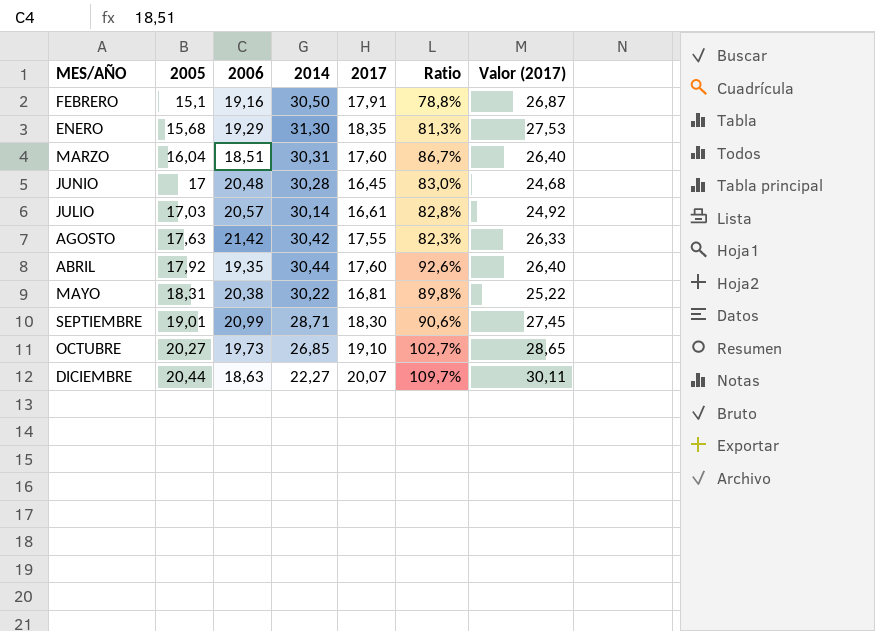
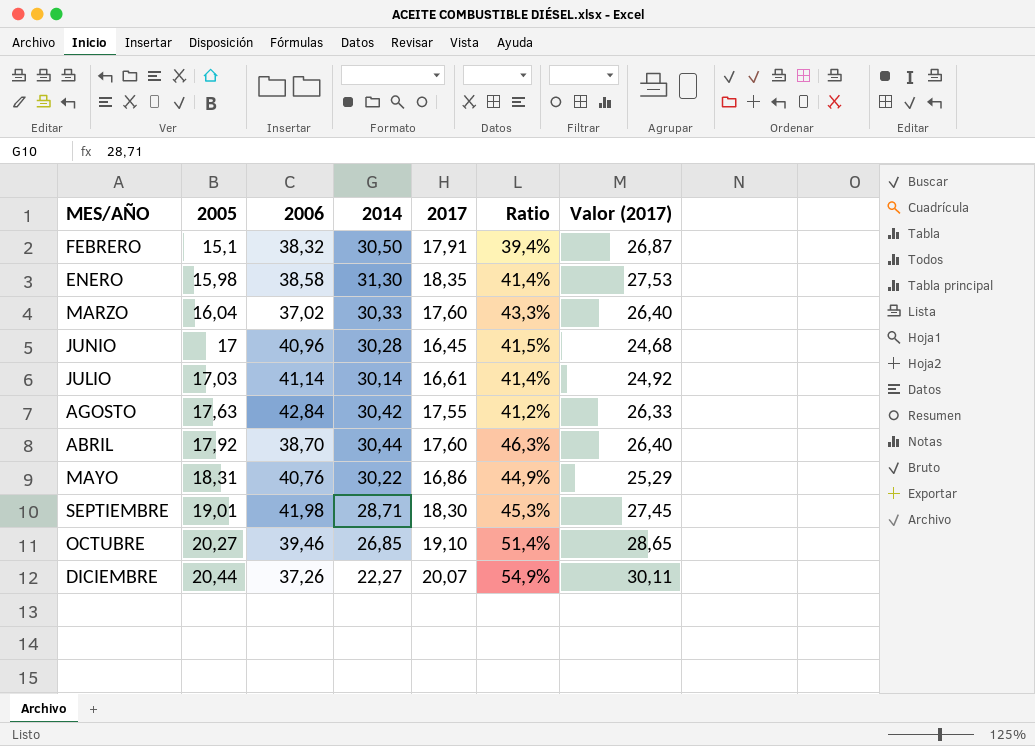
FEBRERO | 2006: 19,16 -> 38,32
FEBRERO | Ratio: 78,8% -> 39,4%
ENERO | 2005: 15,68 -> 15,98
ENERO | 2006: 19,29 -> 38,58
ENERO | Ratio: 81,3% -> 41,4%
MARZO | 2006: 18,51 -> 37,02
MARZO | 2014: 30,31 -> 30,33
MARZO | Ratio: 86,7% -> 43,3%
JUNIO | 2006: 20,48 -> 40,96
JUNIO | Ratio: 83,0% -> 41,5%
JULIO | 2006: 20,57 -> 41,14
JULIO | Ratio: 82,8% -> 41,4%
AGOSTO | 2006: 21,42 -> 42,84
AGOSTO | Ratio: 82,3% -> 41,2%
ABRIL | 2006: 19,35 -> 38,70
ABRIL | Ratio: 92,6% -> 46,3%
MAYO | 2006: 20,38 -> 40,76
MAYO | 2017: 16,81 -> 16,86
MAYO | Ratio: 89,8% -> 44,9%
MAYO | Valor (2017): 25,22 -> 25,29
SEPTIEMBRE | 2006: 20,99 -> 41,98
SEPTIEMBRE | Ratio: 90,6% -> 45,3%
OCTUBRE | 2006: 19,73 -> 39,46
OCTUBRE | Ratio: 102,7% -> 51,4%
DICIEMBRE | 2006: 18,63 -> 37,26
DICIEMBRE | Ratio: 109,7% -> 54,9%

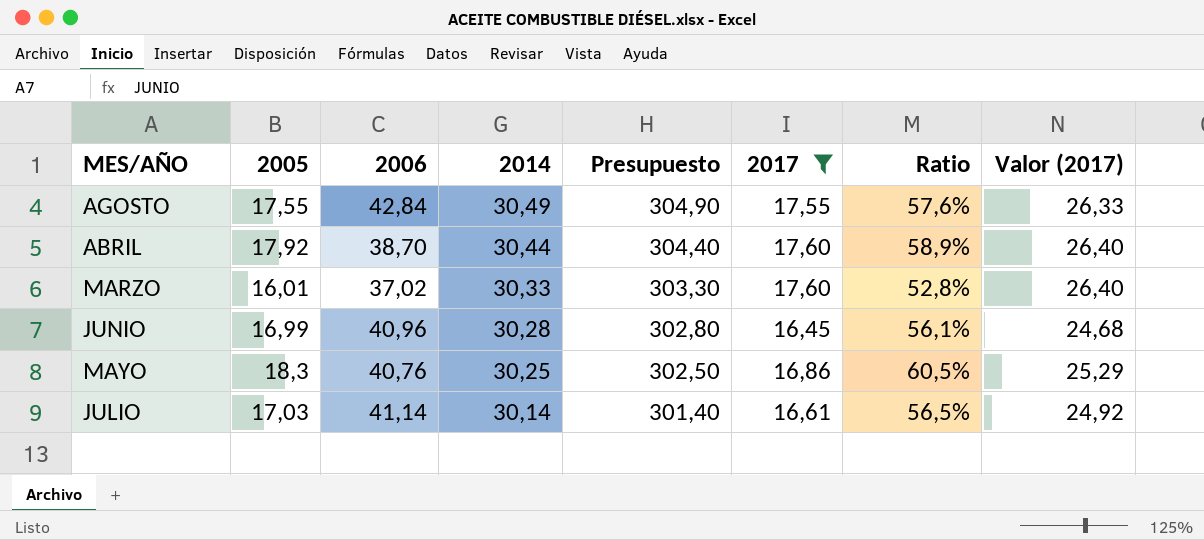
filter: none -> 2017 <= 17,60
row order: 2005 ascending -> 2014 descending
column Presupuesto | formula: none -> [2014] * 10
column Ratio | formula: [2005] / [2006] -> [2005] / [2014]
AGOSTO | 2005: 17,63 -> 17,55
AGOSTO | 2014: 30,42 -> 30,49
MARZO | 2005: 16,04 -> 16,01
JUNIO | 2005: 17 -> 16,99
MAYO | 2005: 18,31 -> 18,3
MAYO | 2014: 30,22 -> 30,25

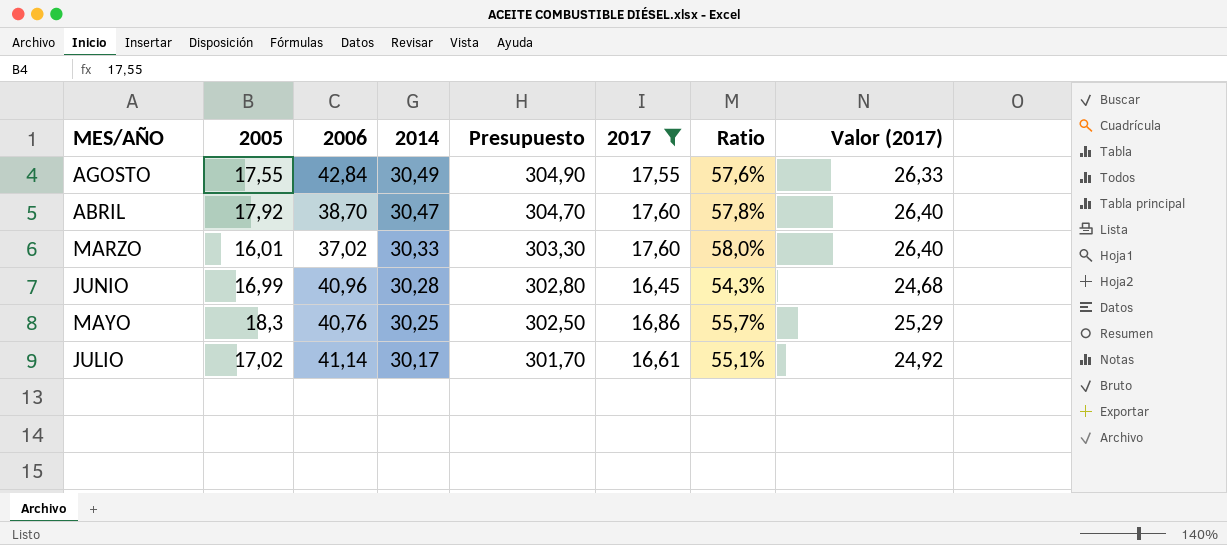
column Ratio | formula: [2005] / [2014] -> [2017] / [2014]
ABRIL | 2014: 30,44 -> 30,47
ABRIL | Presupuesto: 304,40 -> 304,70
JULIO | 2005: 17,03 -> 17,02
JULIO | 2014: 30,14 -> 30,17
JULIO | Presupuesto: 301,40 -> 301,70

